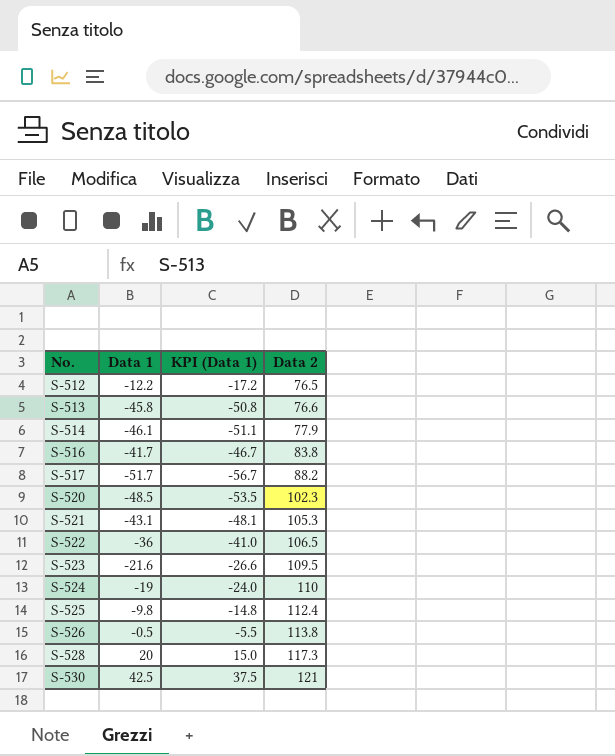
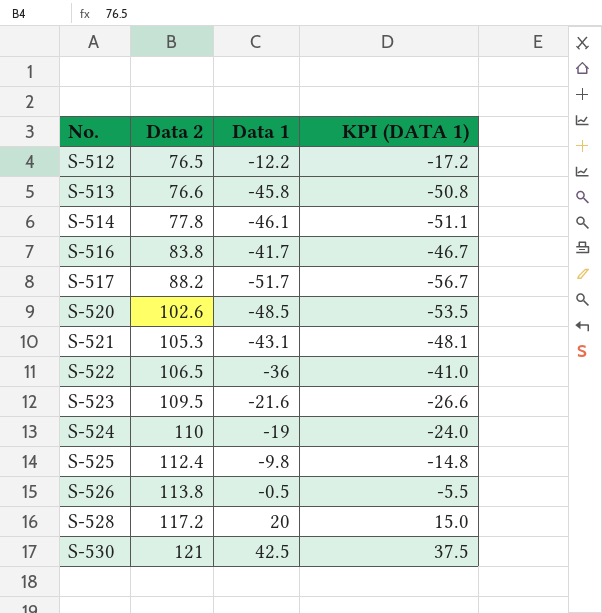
column Data 2 | position: 4 -> 2
column name: KPI (Data 1) -> KPI (DATA 1)
S-514 | Data 2: 77.9 -> 77.8
S-520 | Data 2: 102.3 -> 102.6
S-528 | Data 2: 117.3 -> 117.2

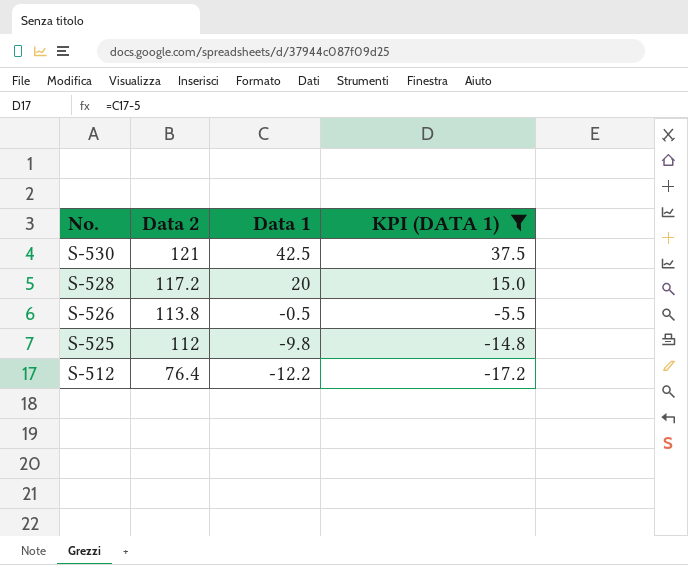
filter: none -> KPI (DATA 1) >= -17.2
row order: No. ascending -> No. descending
S-525 | Data 2: 112.4 -> 112
S-512 | Data 2: 76.5 -> 76.4

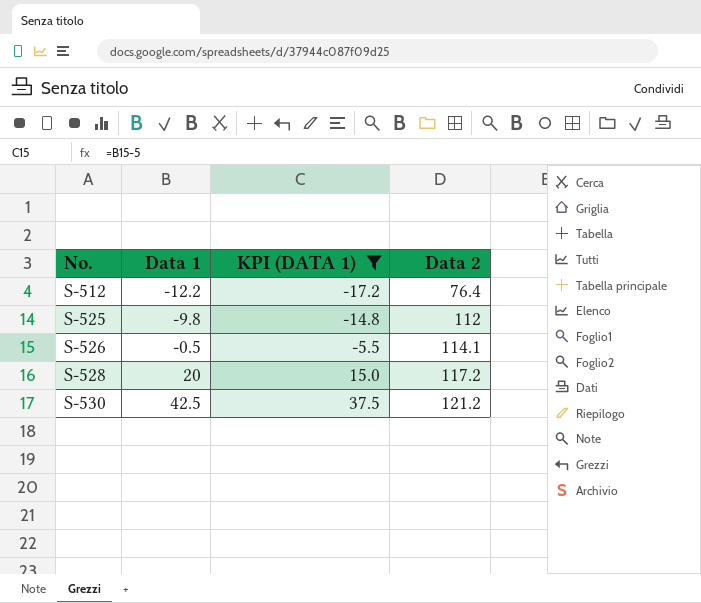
row order: No. descending -> No. ascending
column Data 2 | position: 2 -> 4
S-526 | Data 2: 113.8 -> 114.1
S-530 | Data 2: 121 -> 121.2

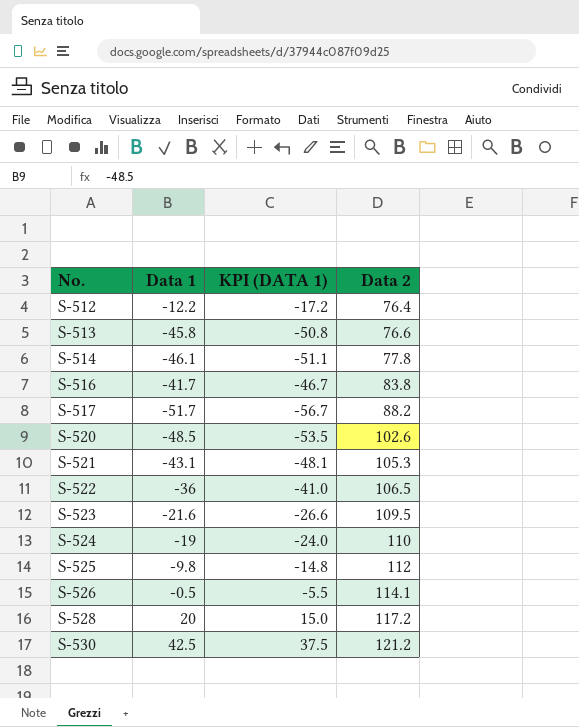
filter: KPI (DATA 1) >= -17.2 -> none

